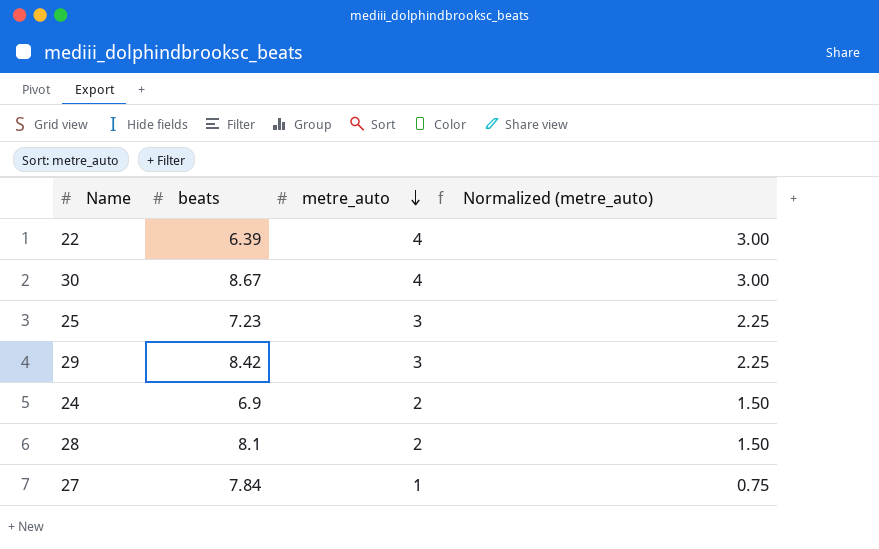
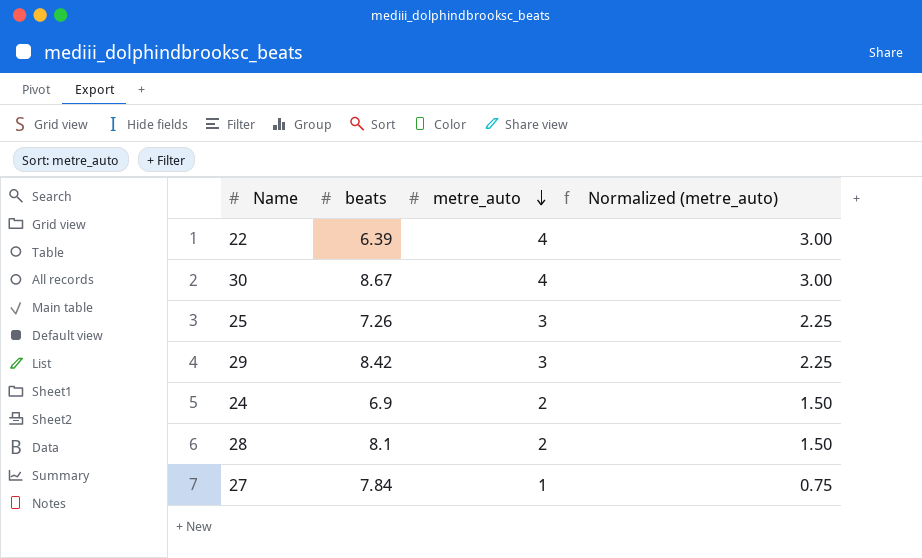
25 | beats: 7.23 -> 7.26

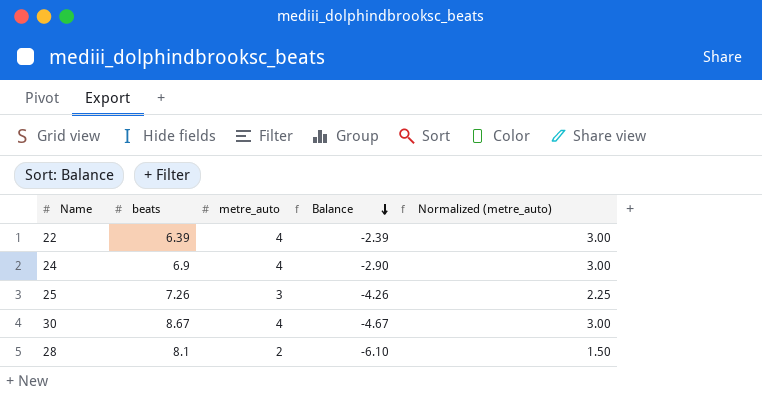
row order: metre_auto descending -> Balance descending
column Balance | formula: none -> [metre_auto] - [beats]
row 29: 8.42 | 3 | 2.25 -> none
row 27: 7.84 | 1 | 0.75 -> none
24 | metre_auto: 2 -> 4
24 | Normalized (metre_auto): 1.50 -> 3.00

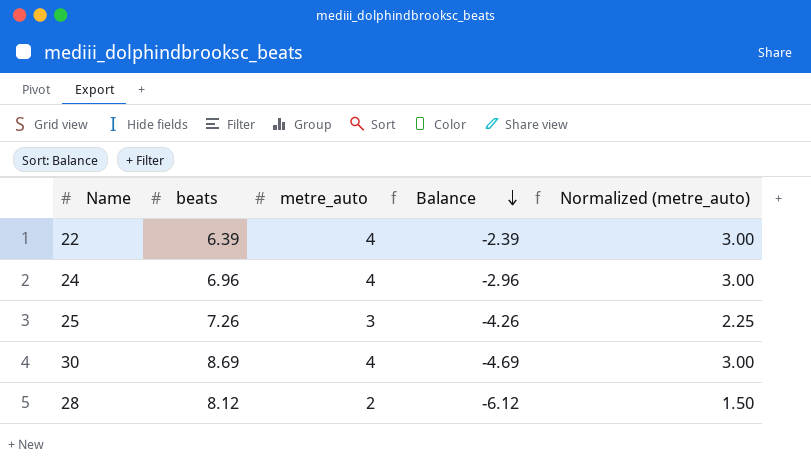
24 | beats: 6.9 -> 6.96
24 | Balance: -2.90 -> -2.96
30 | beats: 8.67 -> 8.69
30 | Balance: -4.67 -> -4.69
28 | beats: 8.1 -> 8.12
28 | Balance: -6.10 -> -6.12

